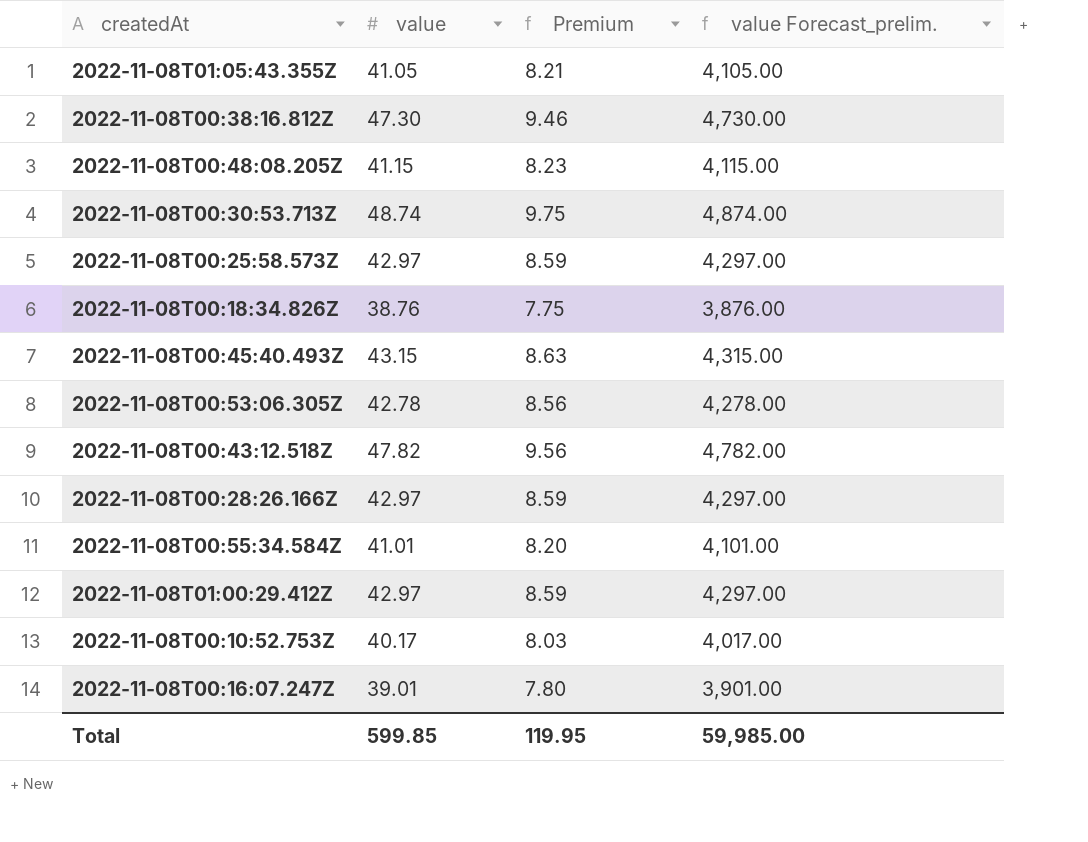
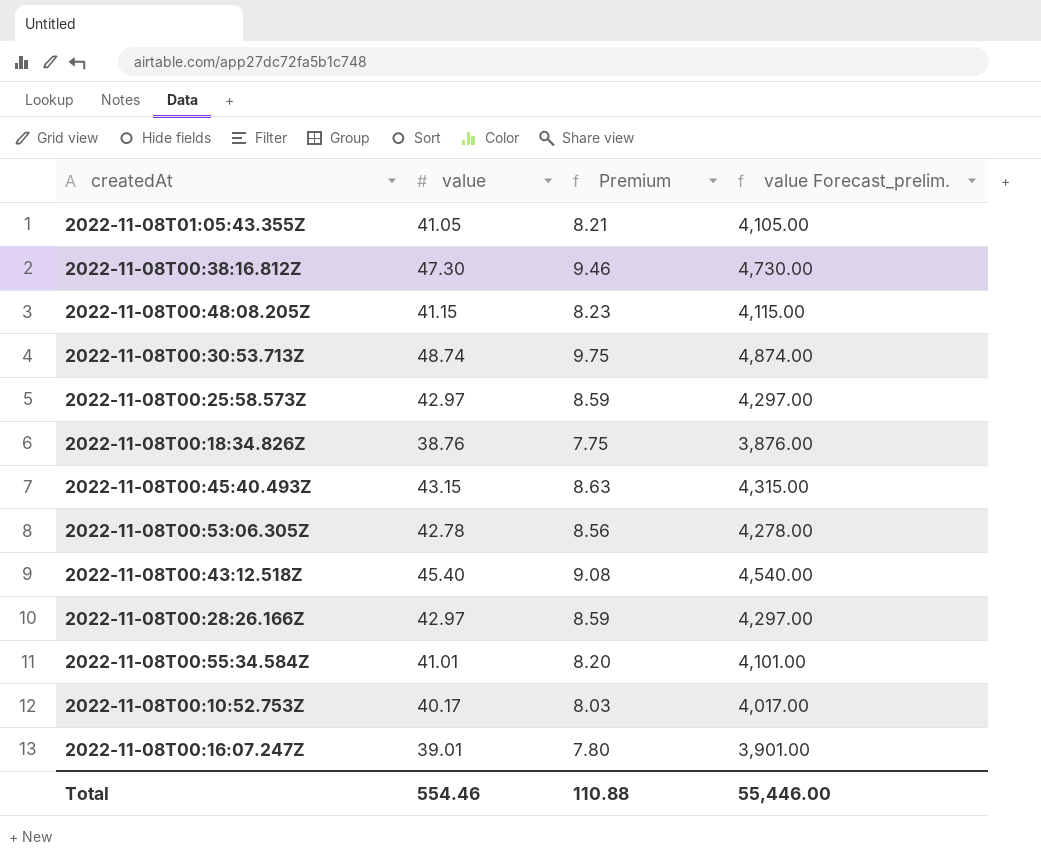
row 2022-11-08T01:00:29.412Z: 42.97 | 8.59 | 4,297.00 -> none
2022-11-08T00:43:12.518Z | value: 47.82 -> 45.40
2022-11-08T00:43:12.518Z | Premium: 9.56 -> 9.08
2022-11-08T00:43:12.518Z | value Forecast_prelim.: 4,782.00 -> 4,540.00
Total | value: 599.85 -> 554.46
Total | Premium: 119.95 -> 110.88
Total | value Forecast_prelim.: 59,985.00 -> 55,446.00

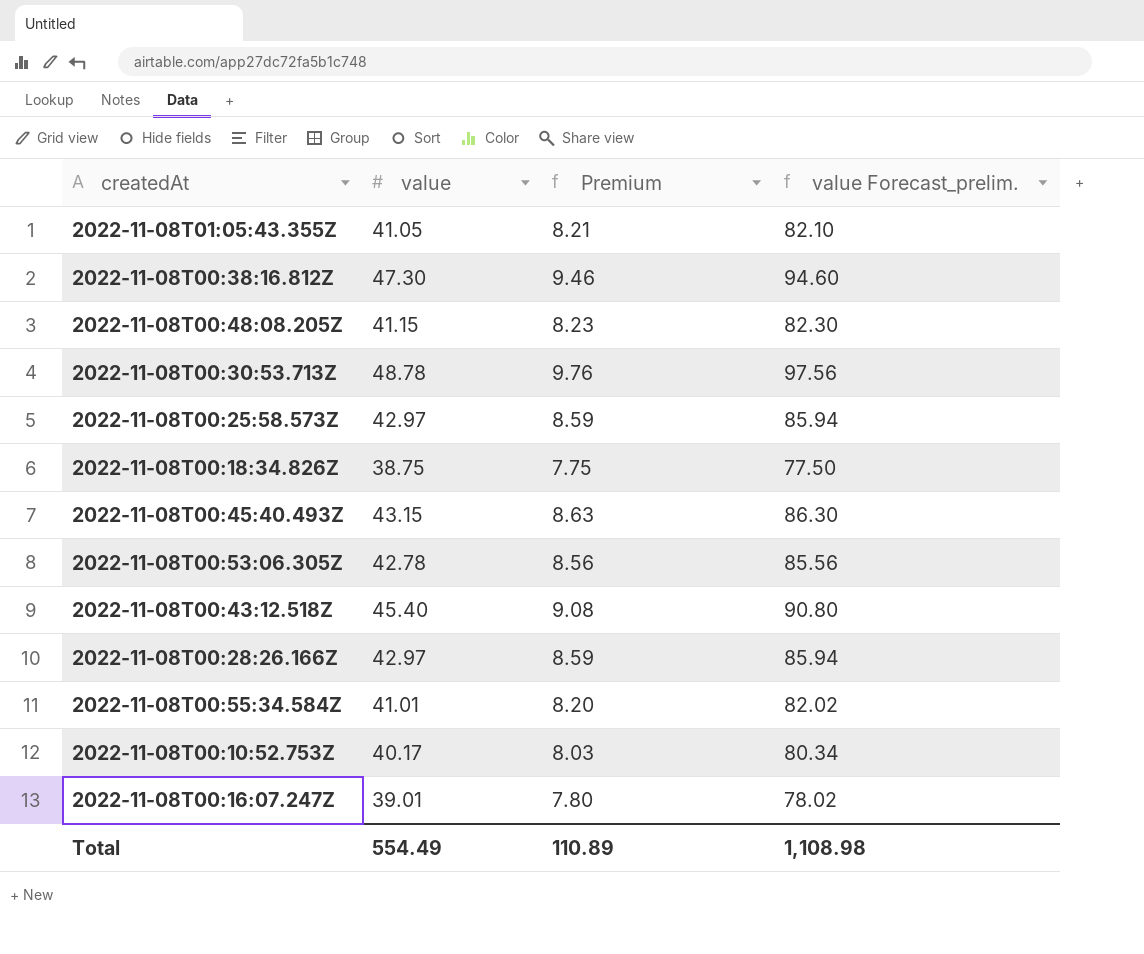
column value Forecast_prelim. | formula: [value] * 100 -> [value] * 2
2022-11-08T00:30:53.713Z | value: 48.74 -> 48.78
2022-11-08T00:30:53.713Z | Premium: 9.75 -> 9.76
2022-11-08T00:18:34.826Z | value: 38.76 -> 38.75
Total | value: 554.46 -> 554.49
Total | Premium: 110.88 -> 110.89
Total | value Forecast_prelim.: 55,446.00 -> 1,108.98

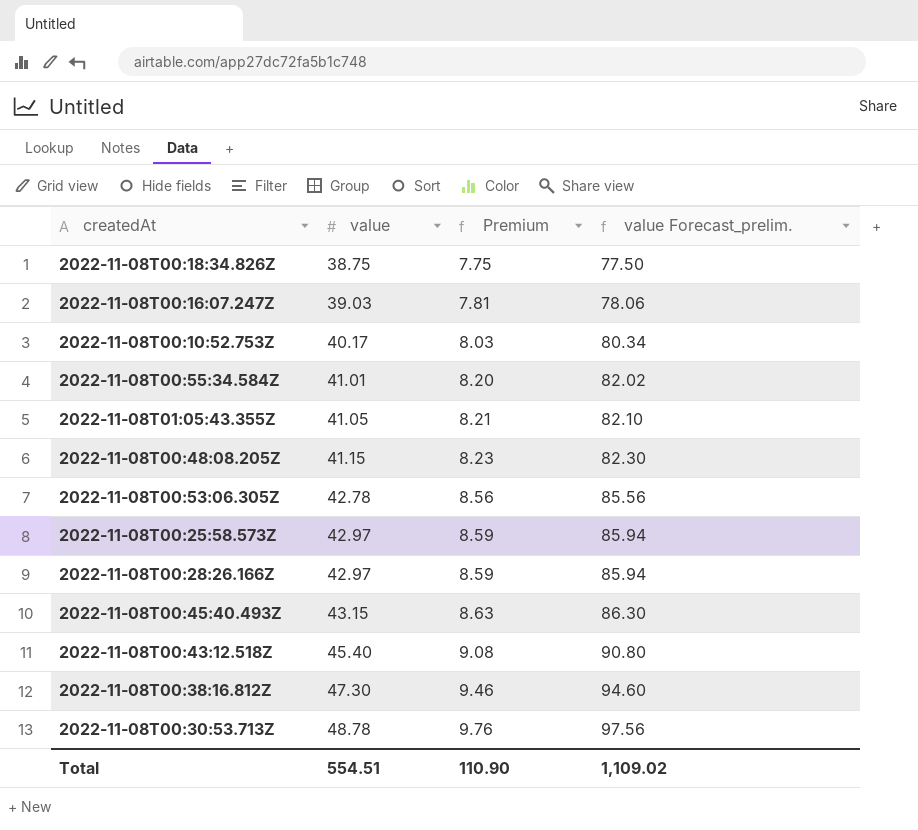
row order: none -> value ascending
2022-11-08T00:16:07.247Z | value: 39.01 -> 39.03
2022-11-08T00:16:07.247Z | Premium: 7.80 -> 7.81
2022-11-08T00:16:07.247Z | value Forecast_prelim.: 78.02 -> 78.06
Total | value: 554.49 -> 554.51
Total | Premium: 110.89 -> 110.90
Total | value Forecast_prelim.: 1,108.98 -> 1,109.02

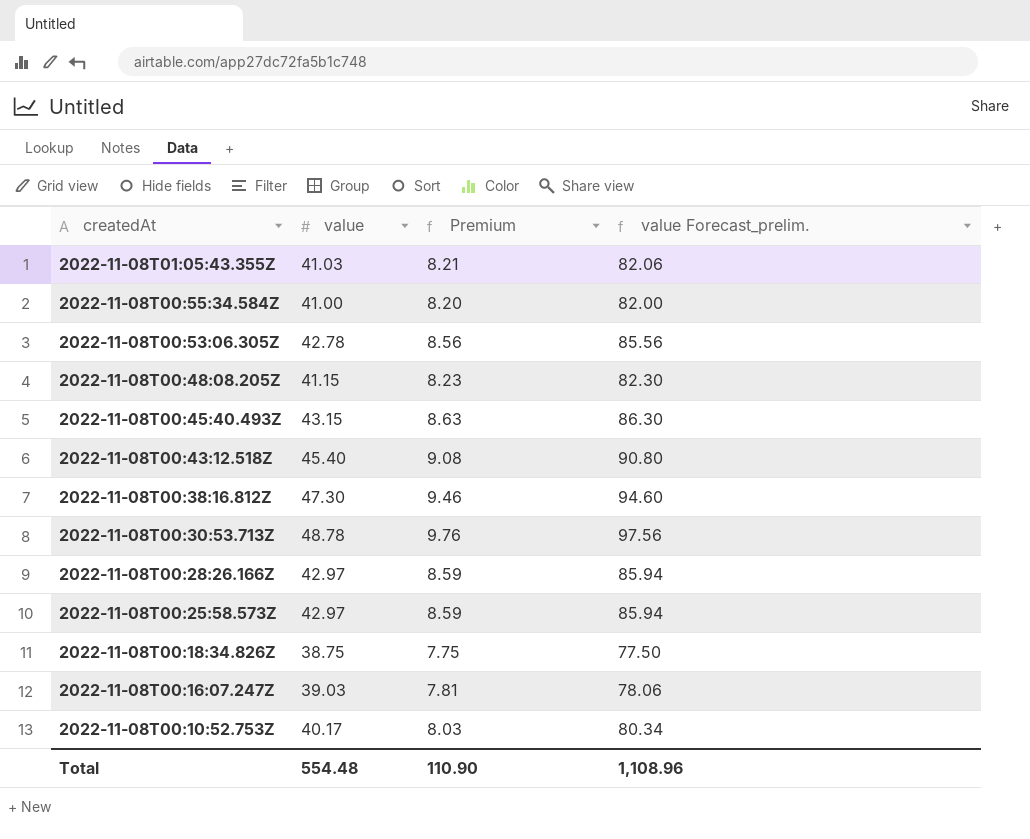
row order: value ascending -> createdAt descending
2022-11-08T01:05:43.355Z | value: 41.05 -> 41.03
2022-11-08T01:05:43.355Z | value Forecast_prelim.: 82.10 -> 82.06
2022-11-08T00:55:34.584Z | value: 41.01 -> 41.00
2022-11-08T00:55:34.584Z | value Forecast_prelim.: 82.02 -> 82.00
Total | value: 554.51 -> 554.48
Total | value Forecast_prelim.: 1,109.02 -> 1,108.96

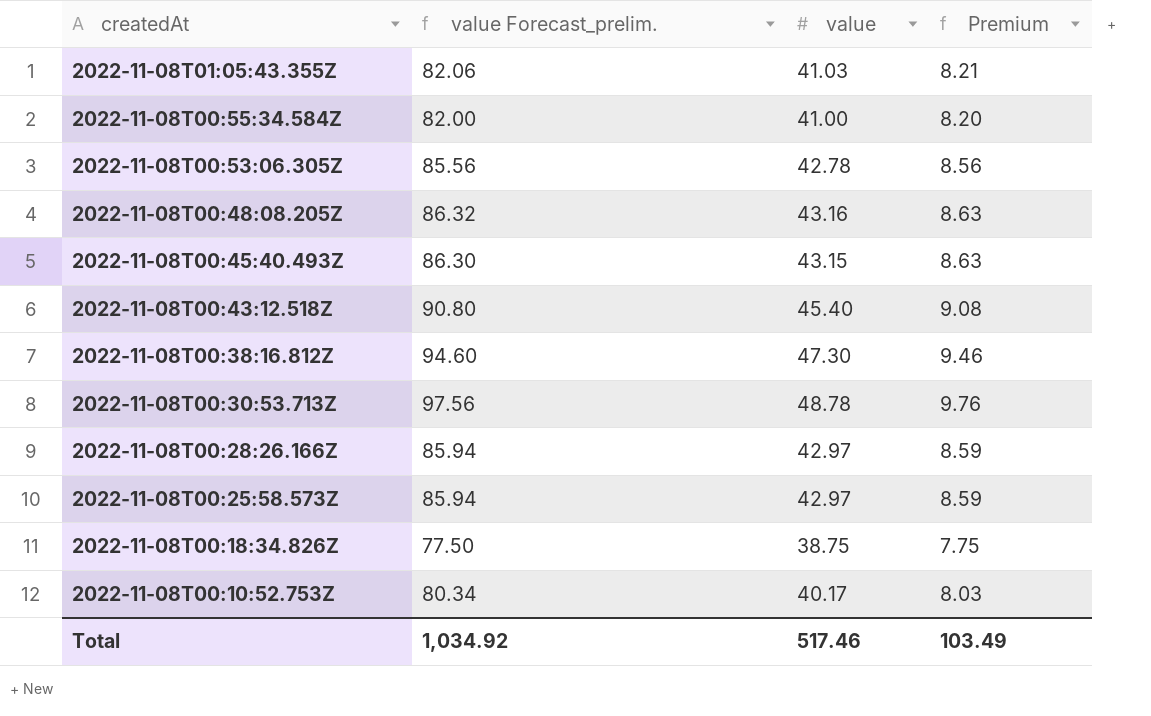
column value Forecast_prelim. | position: 4 -> 2
row 2022-11-08T00:16:07.247Z: 39.03 | 7.81 | 78.06 -> none
2022-11-08T00:48:08.205Z | value Forecast_prelim.: 82.30 -> 86.32
2022-11-08T00:48:08.205Z | value: 41.15 -> 43.16
2022-11-08T00:48:08.205Z | Premium: 8.23 -> 8.63
Total | value Forecast_prelim.: 1,108.96 -> 1,034.92
Total | value: 554.48 -> 517.46
Total | Premium: 110.90 -> 103.49

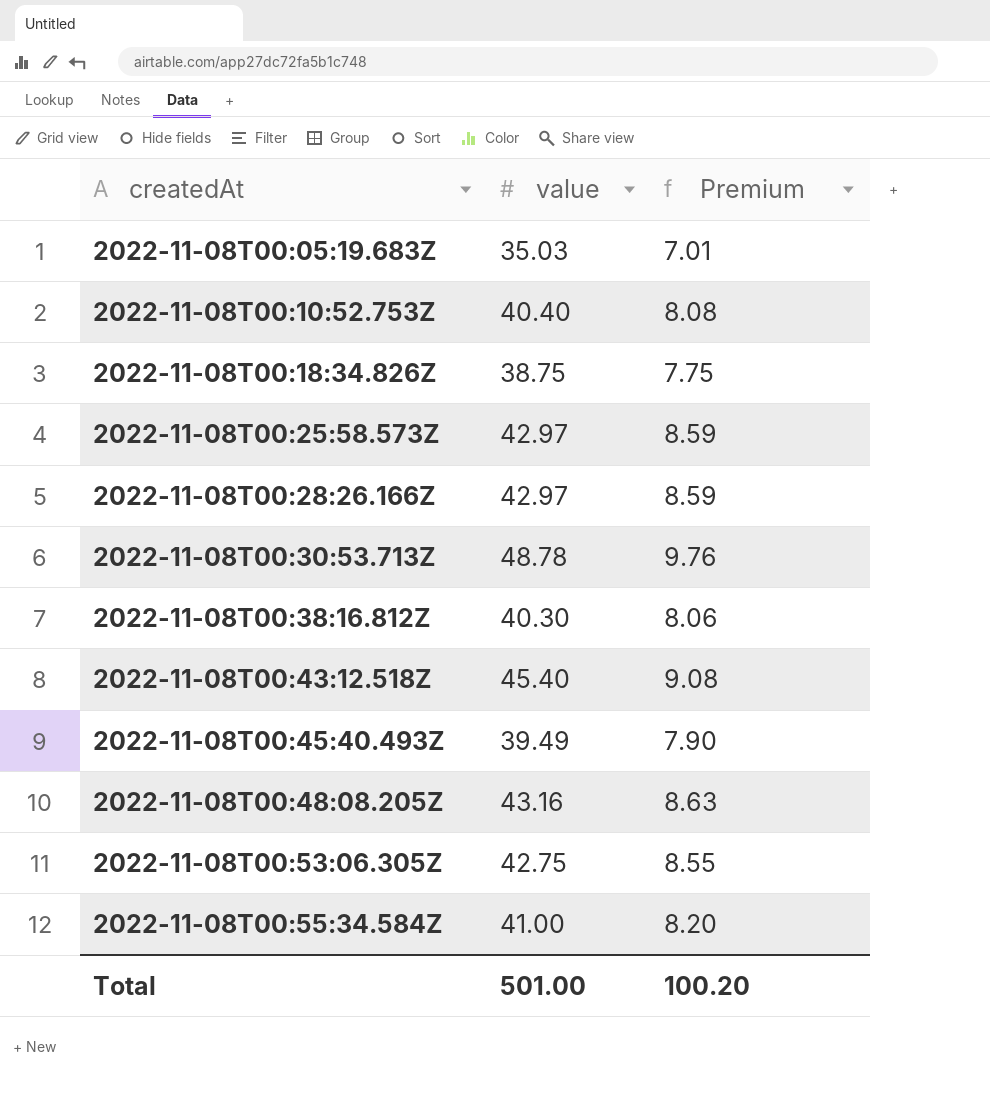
row order: createdAt descending -> createdAt ascending
column value Forecast_prelim. | formula: [value] * 2 -> none
row 2022-11-08T01:05:43.355Z: 82.06 | 41.03 | 8.21 -> none
row 2022-11-08T00:05:19.683Z: none -> 35.03 | 7.01
2022-11-08T00:10:52.753Z | value: 40.17 -> 40.40
2022-11-08T00:10:52.753Z | Premium: 8.03 -> 8.08
2022-11-08T00:38:16.812Z | value: 47.30 -> 40.30
2022-11-08T00:38:16.812Z | Premium: 9.46 -> 8.06
2022-11-08T00:45:40.493Z | value: 43.15 -> 39.49
2022-11-08T00:45:40.493Z | Premium: 8.63 -> 7.90
2022-11-08T00:53:06.305Z | value: 42.78 -> 42.75
2022-11-08T00:53:06.305Z | Premium: 8.56 -> 8.55
Total | value: 517.46 -> 501.00
Total | Premium: 103.49 -> 100.20

